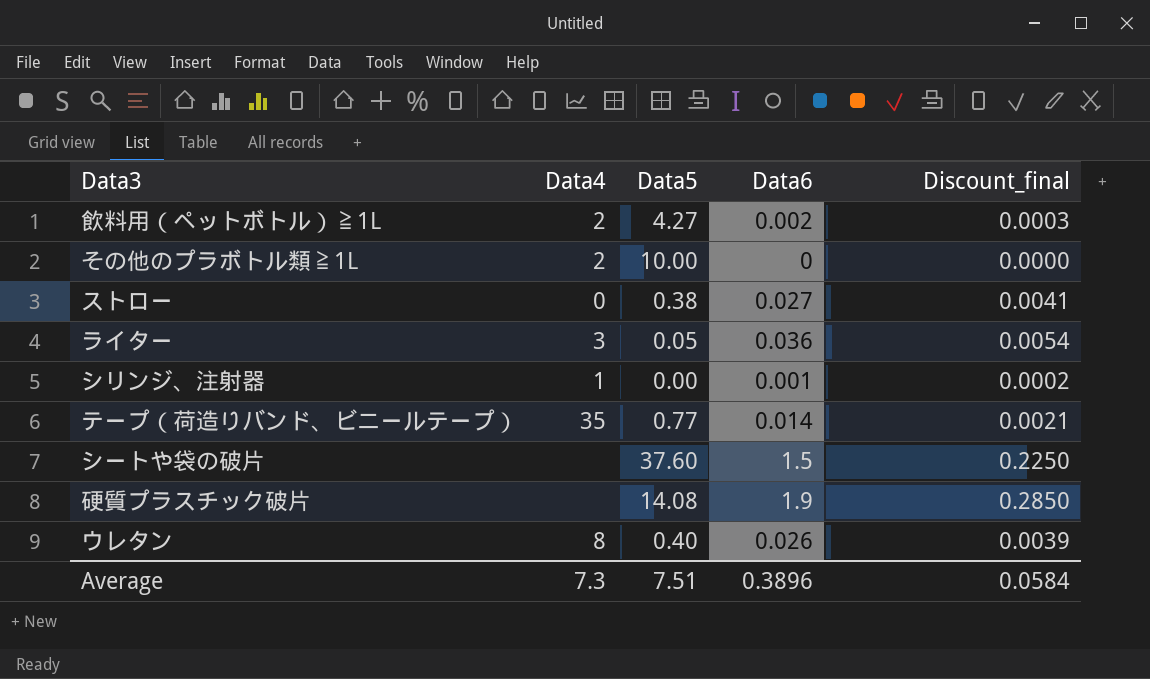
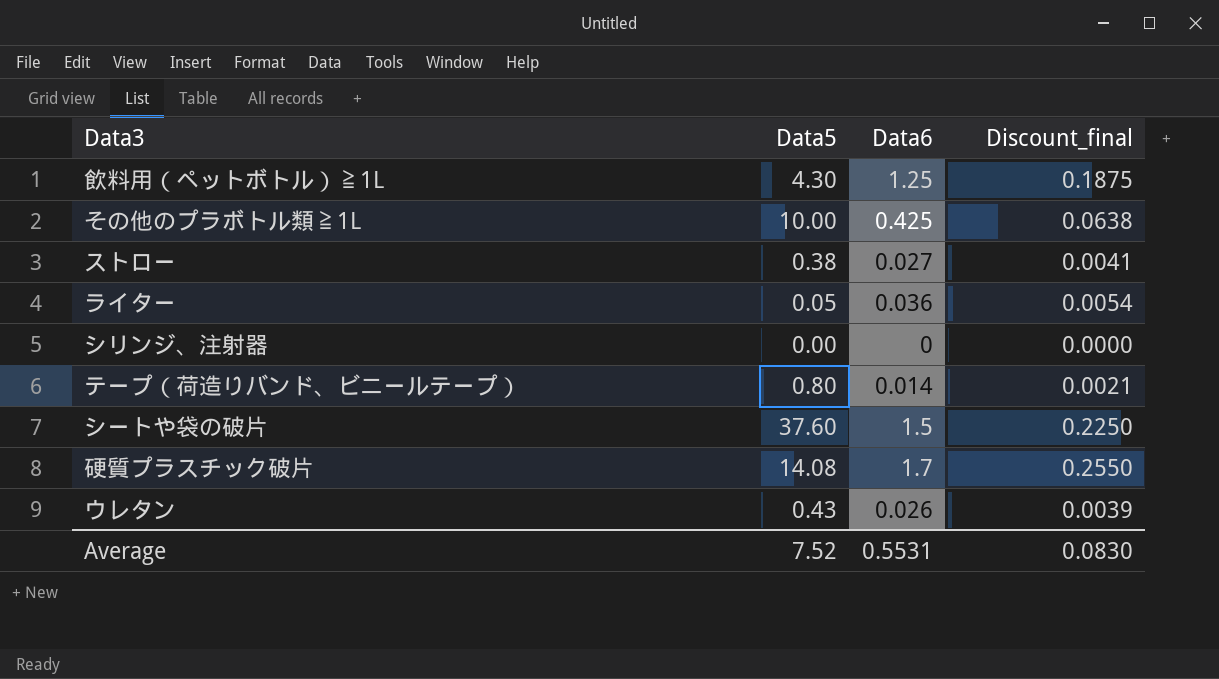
column Data4 | position: 2 -> none
飲料用（ペットボトル）≧1L | Data5: 4.27 -> 4.30
飲料用（ペットボトル）≧1L | Data6: 0.002 -> 1.25
飲料用（ペットボトル）≧1L | Discount_final: 0.0003 -> 0.1875
その他のプラボトル類≧1L | Data6: 0 -> 0.425
その他のプラボトル類≧1L | Discount_final: 0.0000 -> 0.0638
シリンジ、注射器 | Data6: 0.001 -> 0
シリンジ、注射器 | Discount_final: 0.0002 -> 0.0000
テープ（荷造りバンド、ビニールテープ） | Data5: 0.77 -> 0.80
硬質プラスチック破片 | Data6: 1.9 -> 1.7
硬質プラスチック破片 | Discount_final: 0.2850 -> 0.2550
ウレタン | Data5: 0.40 -> 0.43
Average | Data5: 7.51 -> 7.52
Average | Data6: 0.3896 -> 0.5531
Average | Discount_final: 0.0584 -> 0.0830

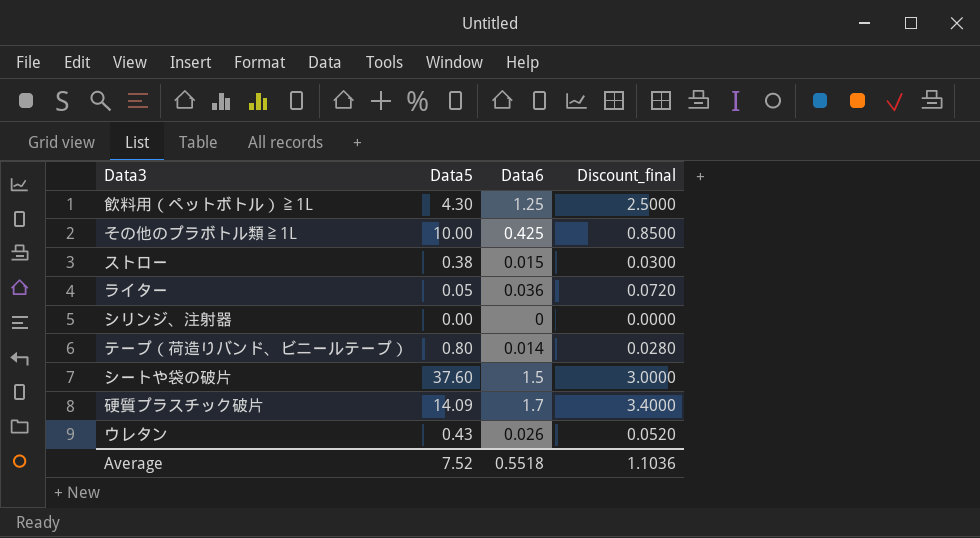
column Discount_final | formula: [Data6] * 0.15 -> [Data6] * 2
ストロー | Data6: 0.027 -> 0.015
硬質プラスチック破片 | Data5: 14.08 -> 14.09
Average | Data6: 0.5531 -> 0.5518
Average | Discount_final: 0.0830 -> 1.1036

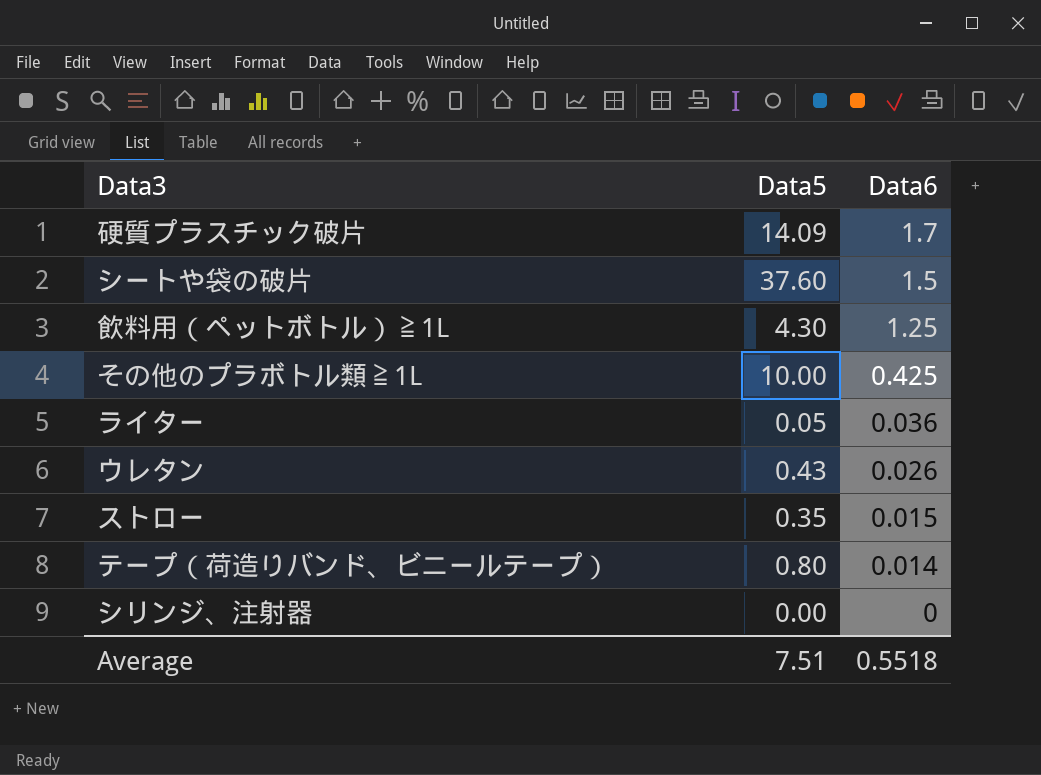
row order: none -> Data6 descending
column Discount_final | formula: [Data6] * 2 -> none
ストロー | Data5: 0.38 -> 0.35
Average | Data5: 7.52 -> 7.51

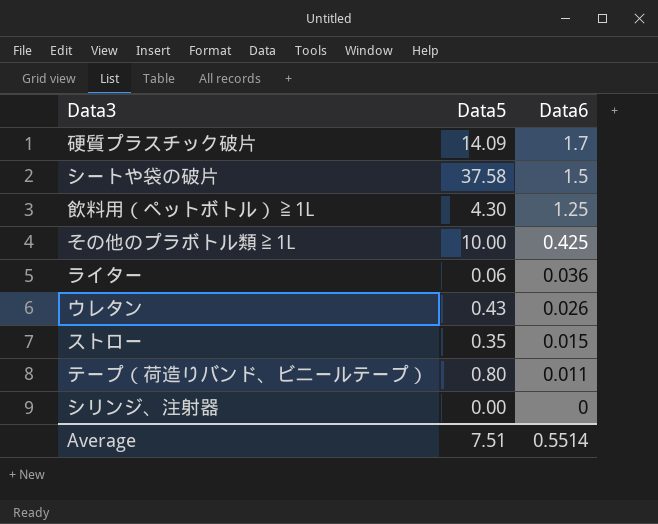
シートや袋の破片 | Data5: 37.60 -> 37.58
ライター | Data5: 0.05 -> 0.06
テープ（荷造りバンド、ビニールテープ） | Data6: 0.014 -> 0.011
Average | Data6: 0.5518 -> 0.5514

